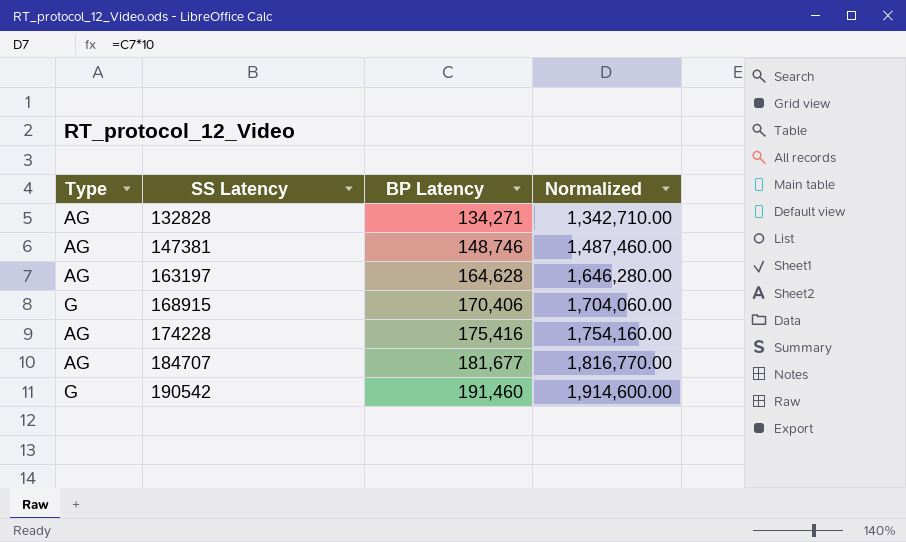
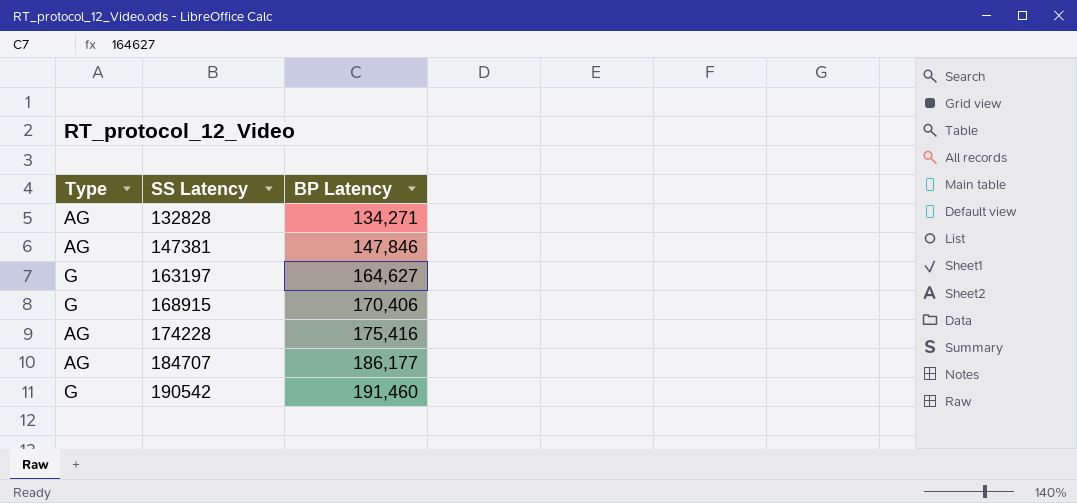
column Normalized | formula: [BP Latency] * 10 -> none
147381 | BP Latency: 148,746 -> 147,846
163197 | Type: AG -> G
163197 | BP Latency: 164,628 -> 164,627
184707 | BP Latency: 181,677 -> 186,177

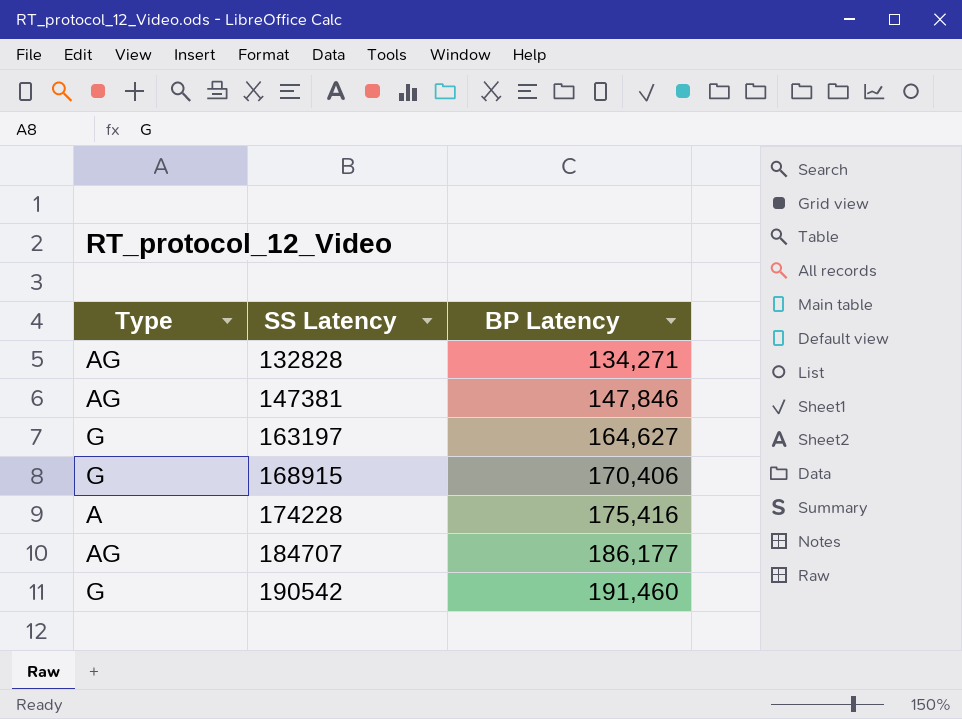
174228 | Type: AG -> A

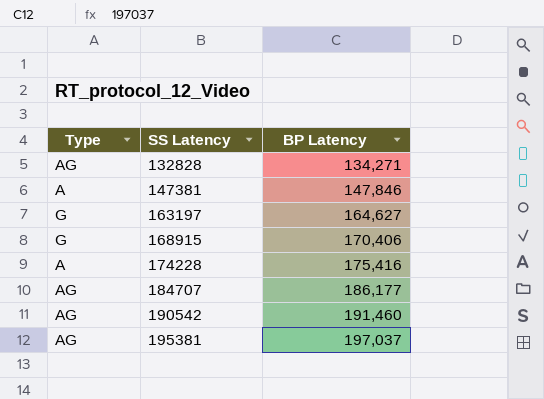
147381 | Type: AG -> A
190542 | Type: G -> AG
row 195381: none -> AG | 197,037

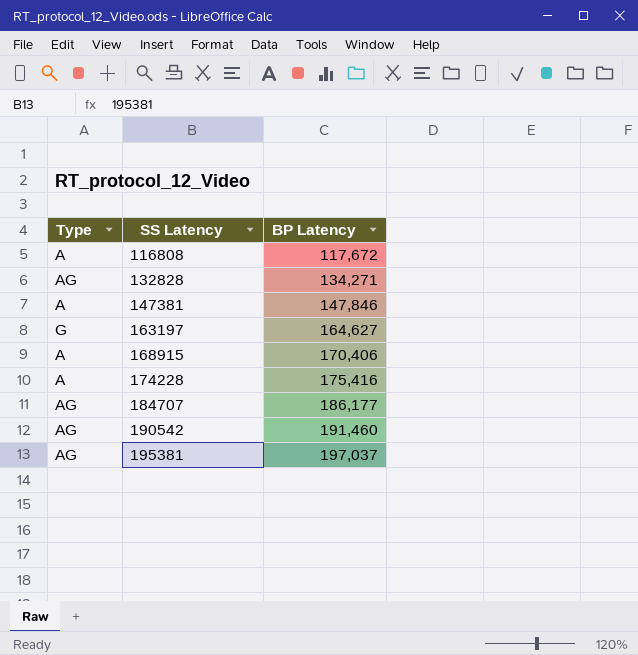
row 116808: none -> A | 117,672
168915 | Type: G -> A

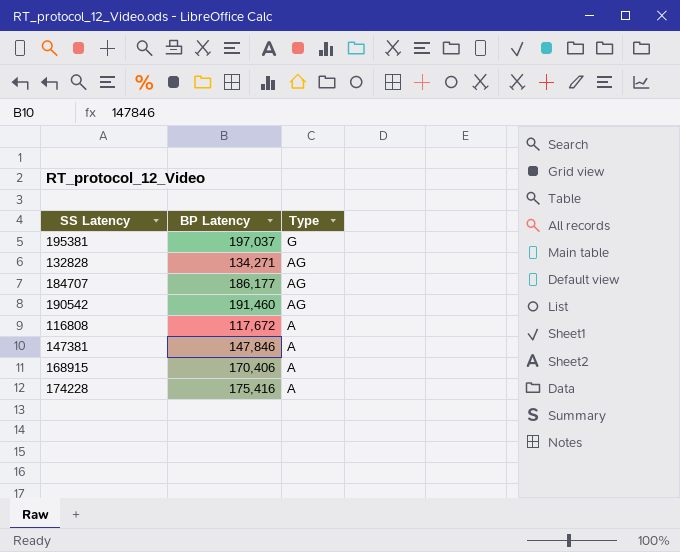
row order: SS Latency ascending -> Type descending
column Type | position: 1 -> 3
row 163197: G | 164,627 -> none
195381 | Type: AG -> G

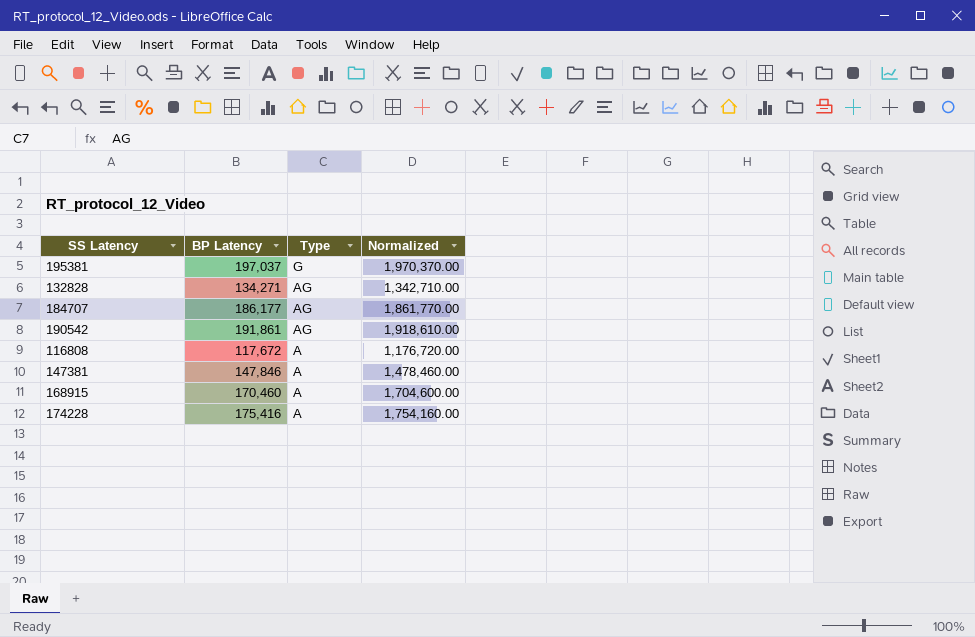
column Normalized | formula: none -> [BP Latency] * 10
190542 | BP Latency: 191,460 -> 191,861
168915 | BP Latency: 170,406 -> 170,460

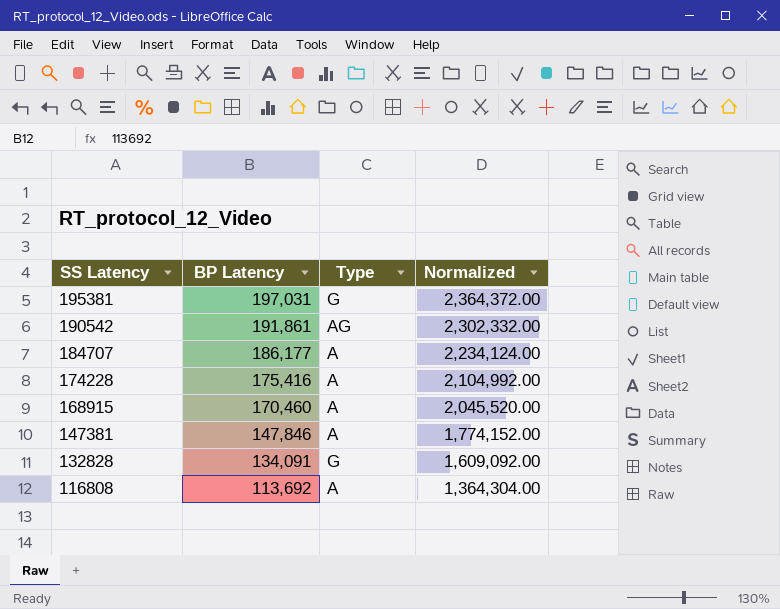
row order: Type descending -> SS Latency descending
column Normalized | formula: [BP Latency] * 10 -> [BP Latency] * 12
195381 | BP Latency: 197,037 -> 197,031
184707 | Type: AG -> A
132828 | BP Latency: 134,271 -> 134,091
132828 | Type: AG -> G
116808 | BP Latency: 117,672 -> 113,692

